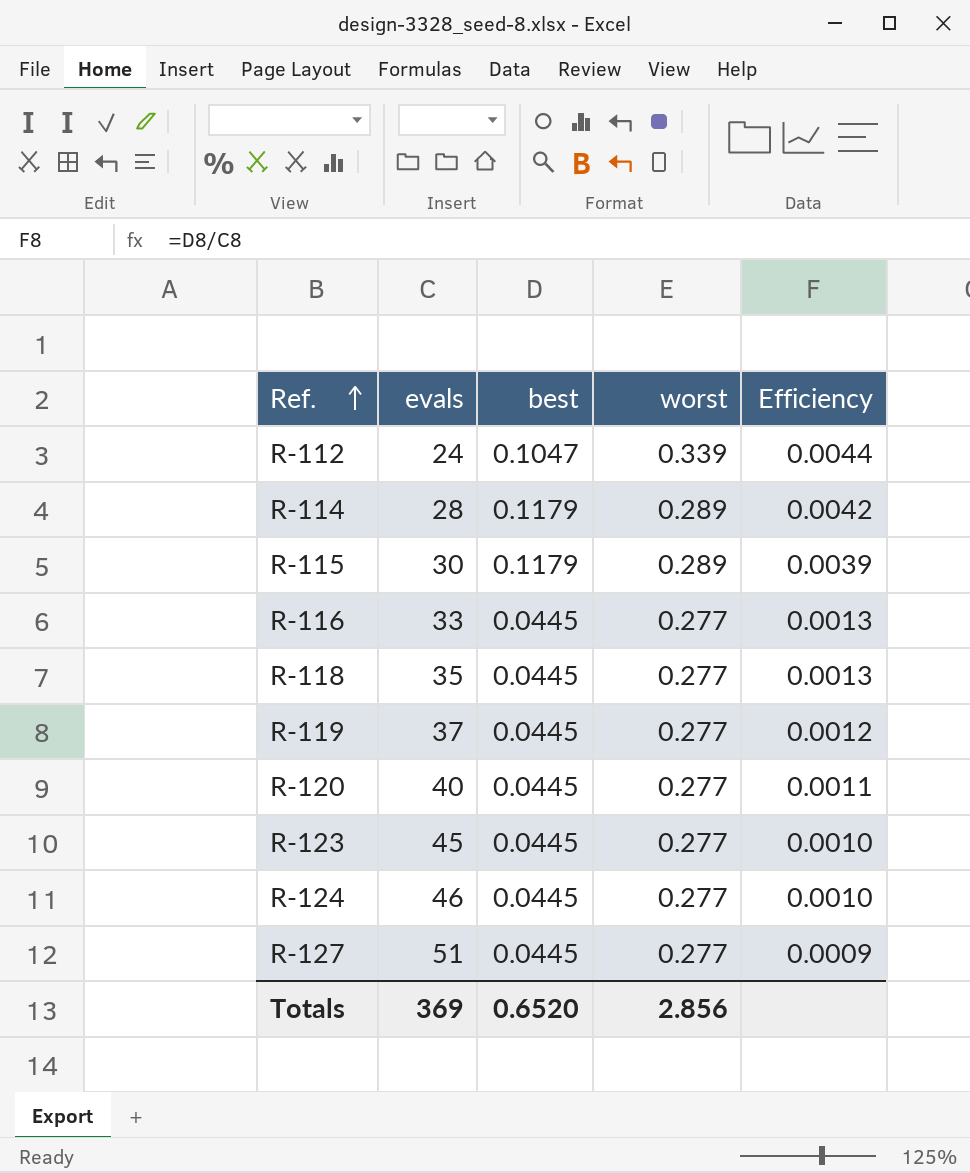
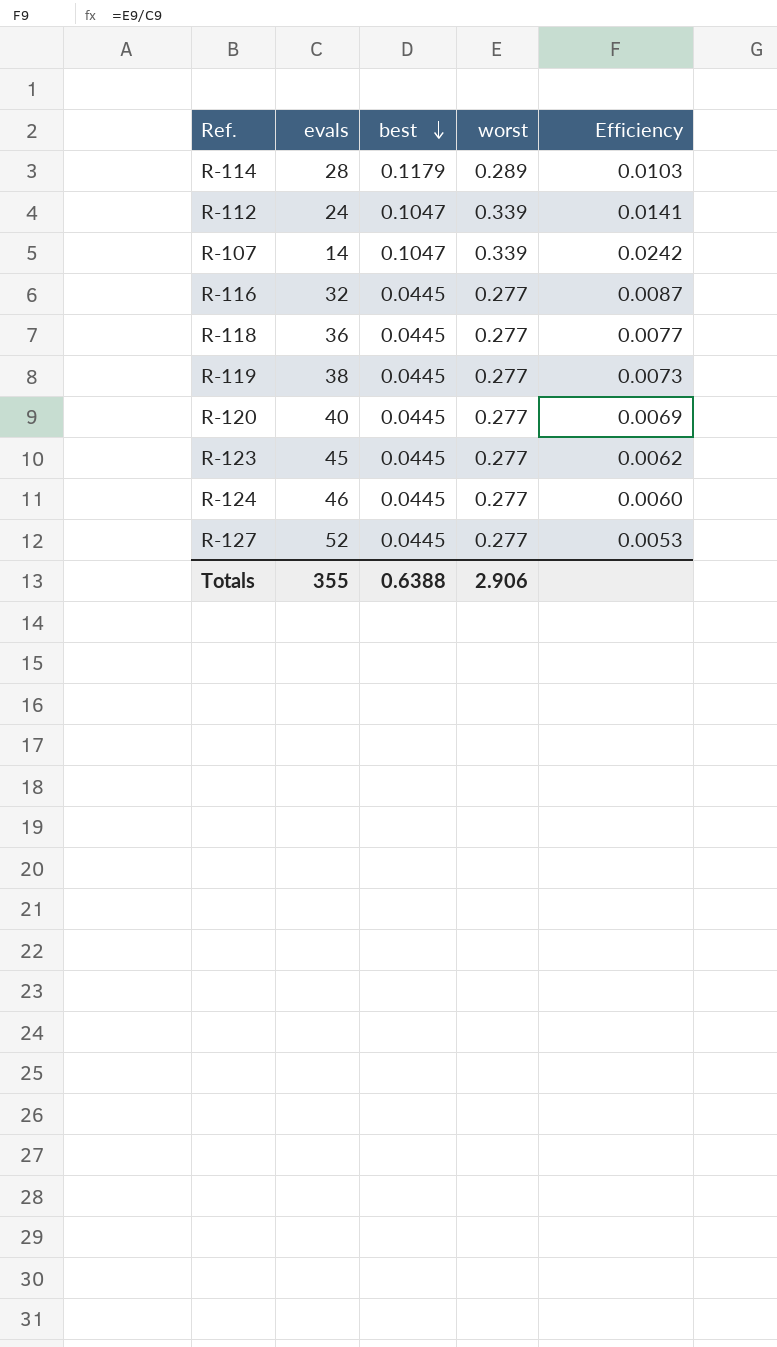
row order: Ref. ascending -> best descending
column Efficiency | formula: [best] / [evals] -> [worst] / [evals]
row R-115: 30 | 0.1179 | 0.289 | 0.0039 -> none
row R-107: none -> 14 | 0.1047 | 0.339 | 0.0242
R-116 | evals: 33 -> 32
R-118 | evals: 35 -> 36
R-119 | evals: 37 -> 38
R-127 | evals: 51 -> 52
Totals | evals: 369 -> 355
Totals | best: 0.6520 -> 0.6388
Totals | worst: 2.856 -> 2.906

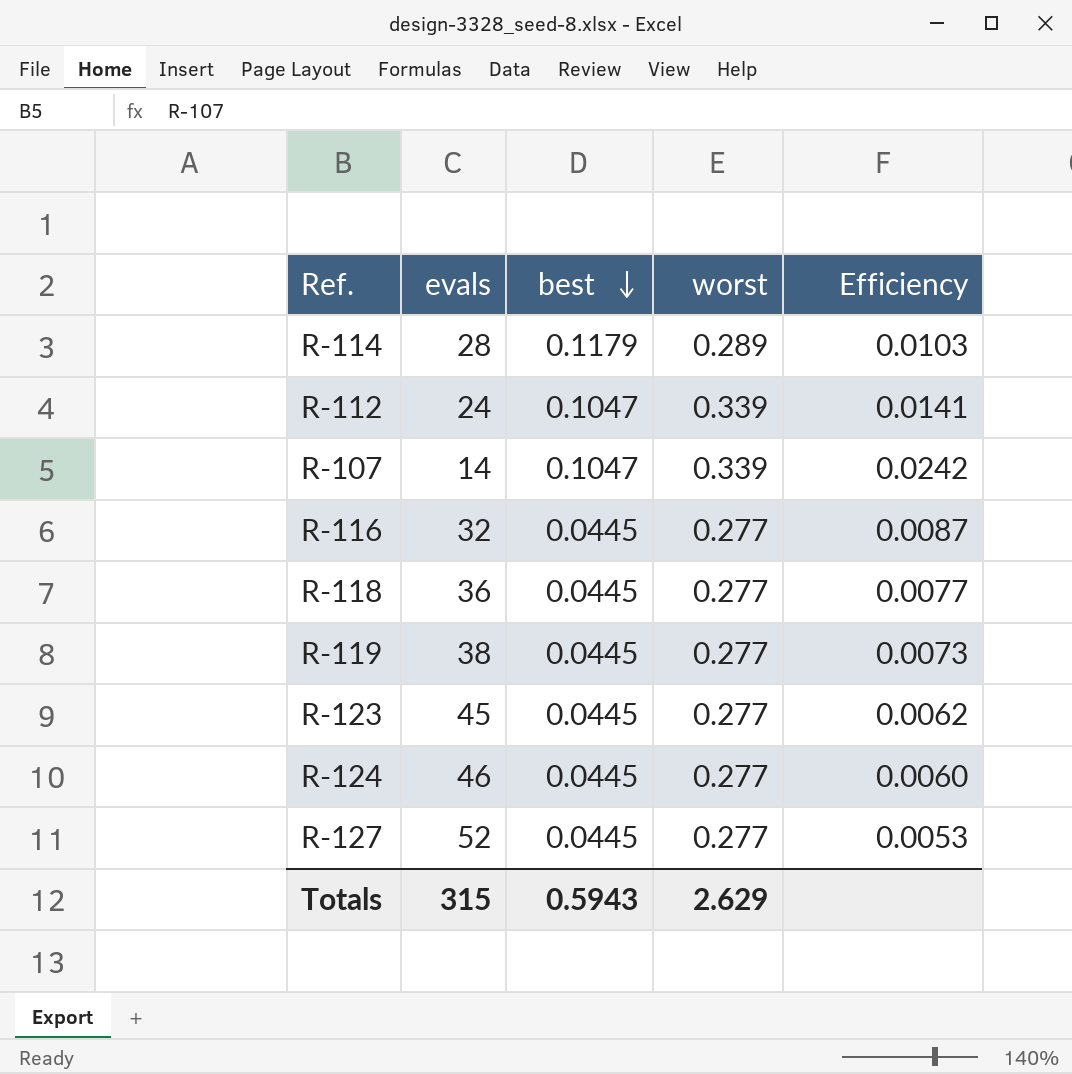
row R-120: 40 | 0.0445 | 0.277 | 0.0069 -> none
Totals | evals: 355 -> 315
Totals | best: 0.6388 -> 0.5943
Totals | worst: 2.906 -> 2.629

